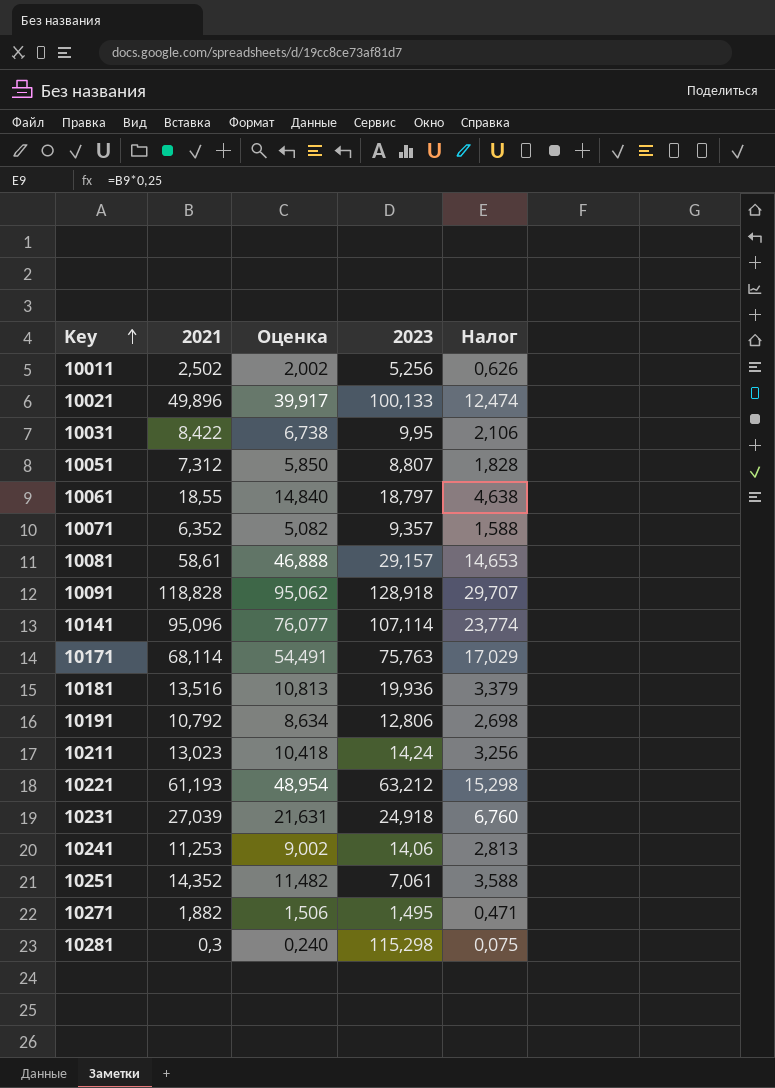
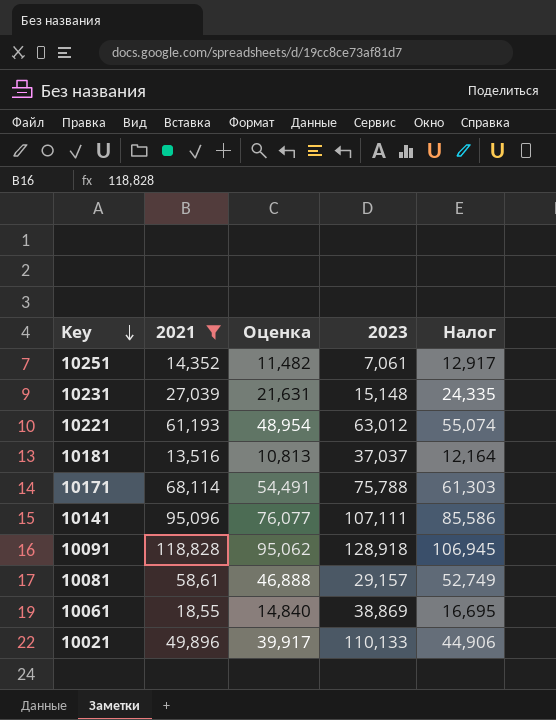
filter: none -> 2021 >= 13,516
row order: Key ascending -> Key descending
column Налог | formula: [2021] * 0,25 -> [2021] * 0,9
10231 | 2023: 24,918 -> 15,148
10221 | 2023: 63,212 -> 63,012
10181 | 2023: 19,936 -> 37,037
10171 | 2023: 75,763 -> 75,788
10141 | 2023: 107,114 -> 107,111
10061 | 2023: 18,797 -> 38,869
10021 | 2023: 100,133 -> 110,133

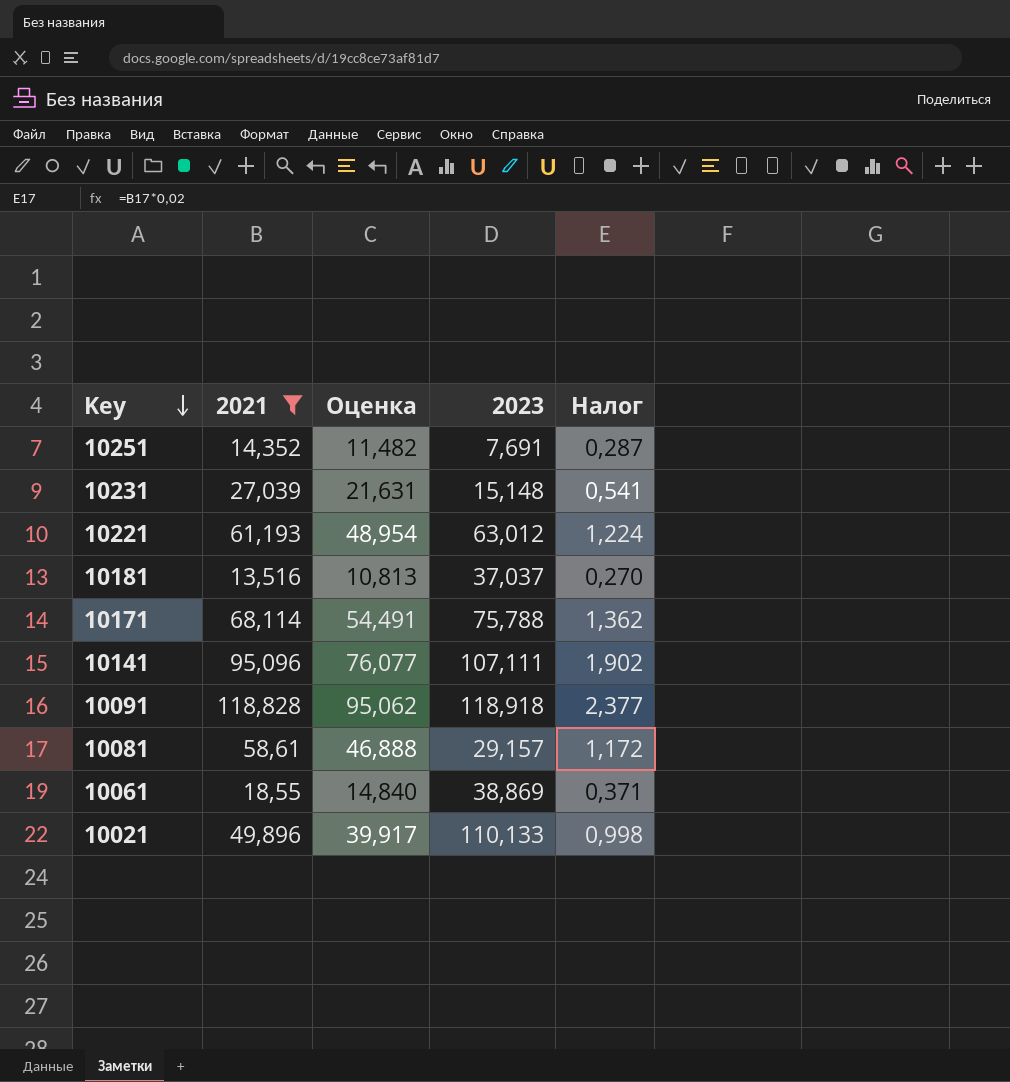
column Налог | formula: [2021] * 0,9 -> [2021] * 0,02
10251 | 2023: 7,061 -> 7,691
10091 | 2023: 128,918 -> 118,918

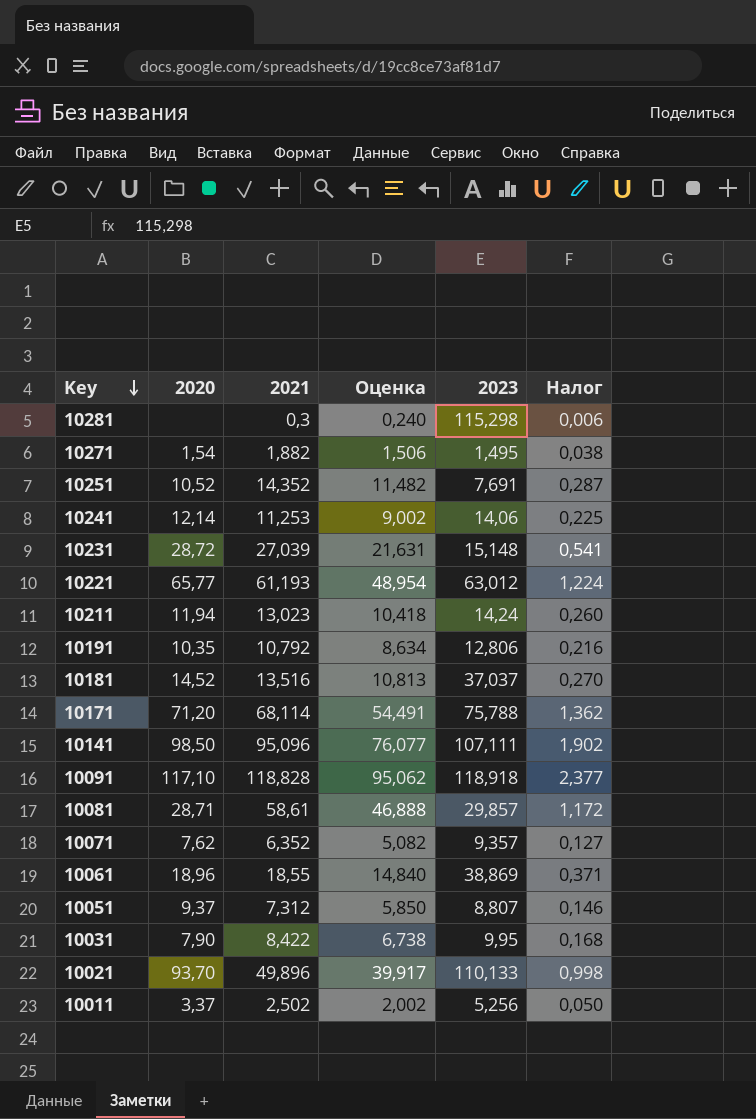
filter: 2021 >= 13,516 -> none
column 2020 | position: none -> 2
10081 | 2023: 29,157 -> 29,857

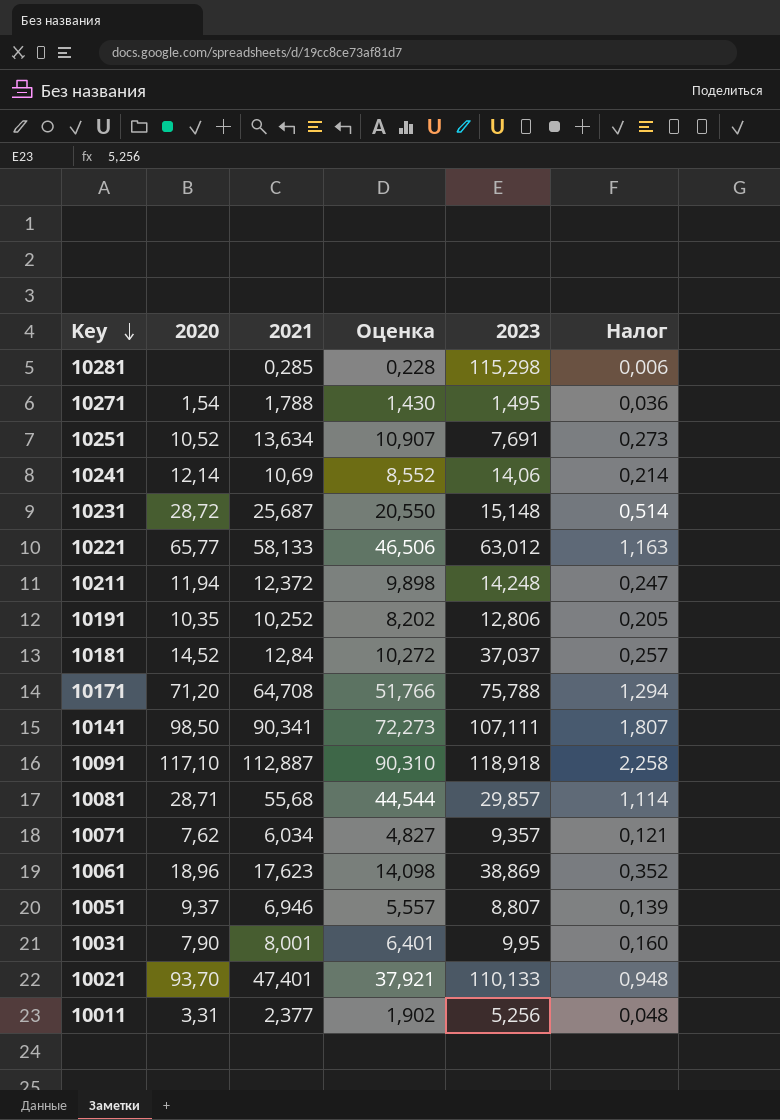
10281 | 2021: 0,3 -> 0,285
10281 | Оценка: 0,240 -> 0,228
10271 | 2021: 1,882 -> 1,788
10271 | Оценка: 1,506 -> 1,430
10271 | Налог: 0,038 -> 0,036
10251 | 2021: 14,352 -> 13,634
10251 | Оценка: 11,482 -> 10,907
10251 | Налог: 0,287 -> 0,273
10241 | 2021: 11,253 -> 10,69
10241 | Оценка: 9,002 -> 8,552
10241 | Налог: 0,225 -> 0,214
10231 | 2021: 27,039 -> 25,687
10231 | Оценка: 21,631 -> 20,550
10231 | Налог: 0,541 -> 0,514
10221 | 2021: 61,193 -> 58,133
10221 | Оценка: 48,954 -> 46,506
10221 | Налог: 1,224 -> 1,163
10211 | 2021: 13,023 -> 12,372
10211 | Оценка: 10,418 -> 9,898
10211 | 2023: 14,24 -> 14,248
10211 | Налог: 0,260 -> 0,247
10191 | 2021: 10,792 -> 10,252
10191 | Оценка: 8,634 -> 8,202
10191 | Налог: 0,216 -> 0,205
10181 | 2021: 13,516 -> 12,84
10181 | Оценка: 10,813 -> 10,272
10181 | Налог: 0,270 -> 0,257
10171 | 2021: 68,114 -> 64,708
10171 | Оценка: 54,491 -> 51,766
10171 | Налог: 1,362 -> 1,294
10141 | 2021: 95,096 -> 90,341
10141 | Оценка: 76,077 -> 72,273
10141 | Налог: 1,902 -> 1,807
10091 | 2021: 118,828 -> 112,887
10091 | Оценка: 95,062 -> 90,310
10091 | Налог: 2,377 -> 2,258
10081 | 2021: 58,61 -> 55,68
10081 | Оценка: 46,888 -> 44,544
10081 | Налог: 1,172 -> 1,114
10071 | 2021: 6,352 -> 6,034
10071 | Оценка: 5,082 -> 4,827
10071 | Налог: 0,127 -> 0,121
10061 | 2021: 18,55 -> 17,623
10061 | Оценка: 14,840 -> 14,098
10061 | Налог: 0,371 -> 0,352
10051 | 2021: 7,312 -> 6,946
10051 | Оценка: 5,850 -> 5,557
10051 | Налог: 0,146 -> 0,139
10031 | 2021: 8,422 -> 8,001
10031 | Оценка: 6,738 -> 6,401
10031 | Налог: 0,168 -> 0,160
10021 | 2021: 49,896 -> 47,401
10021 | Оценка: 39,917 -> 37,921
10021 | Налог: 0,998 -> 0,948
10011 | 2020: 3,37 -> 3,31
10011 | 2021: 2,502 -> 2,377
10011 | Оценка: 2,002 -> 1,902
10011 | Налог: 0,050 -> 0,048

